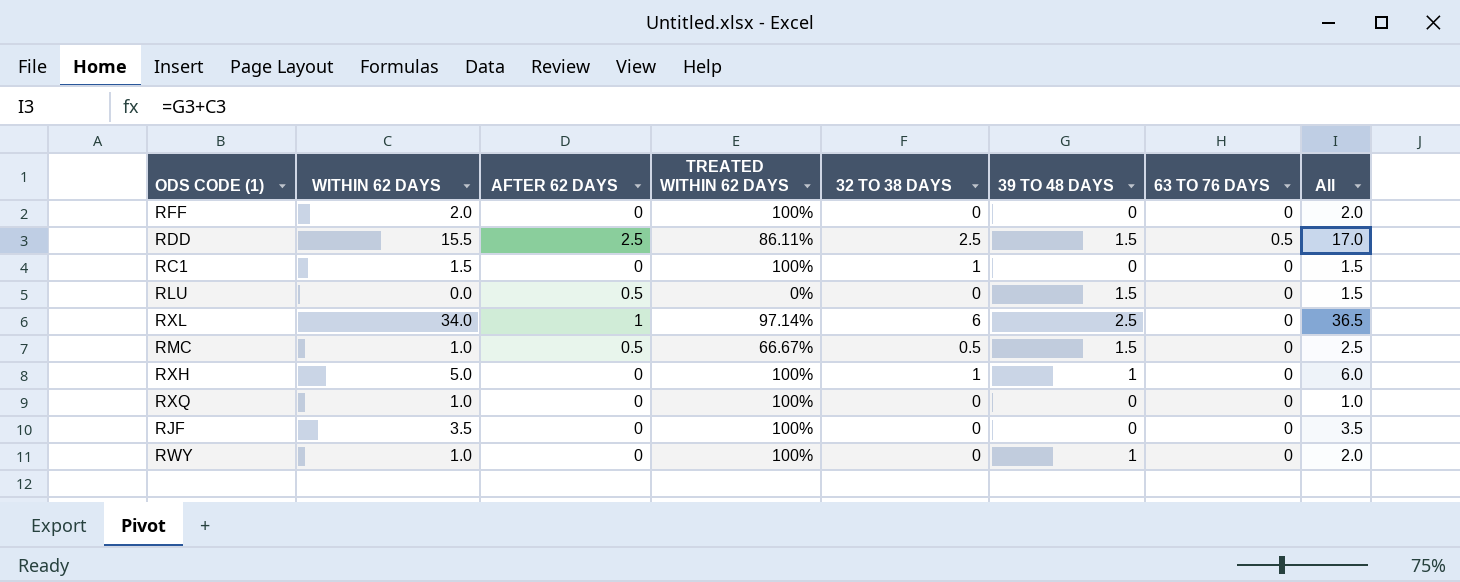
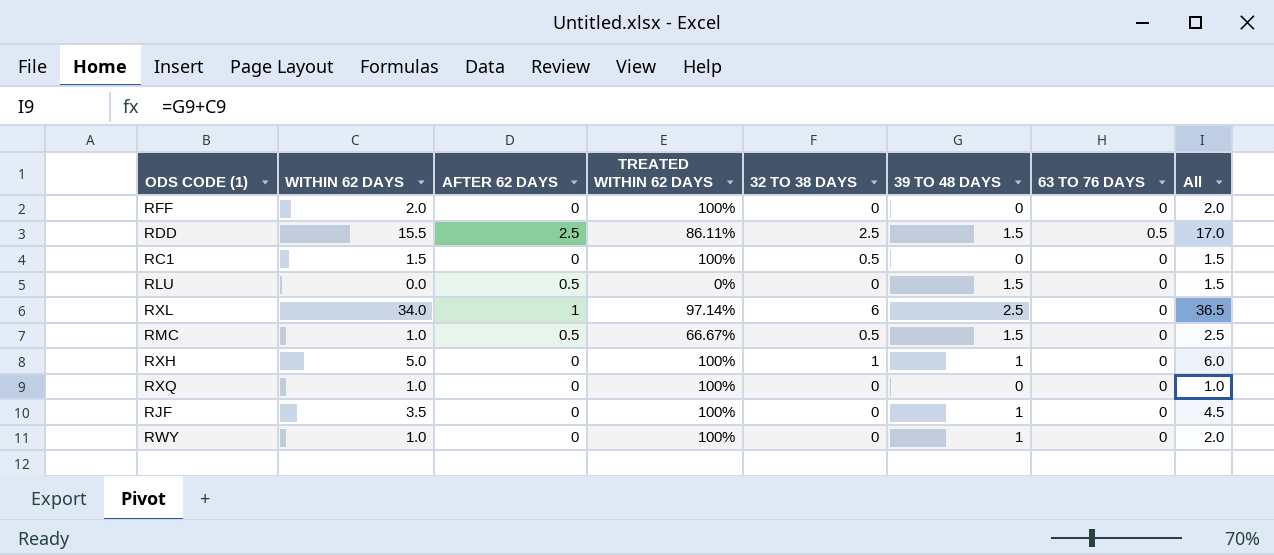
RC1 | 32 TO 38 DAYS: 1 -> 0.5
RJF | 39 TO 48 DAYS: 0 -> 1
RJF | All: 3.5 -> 4.5

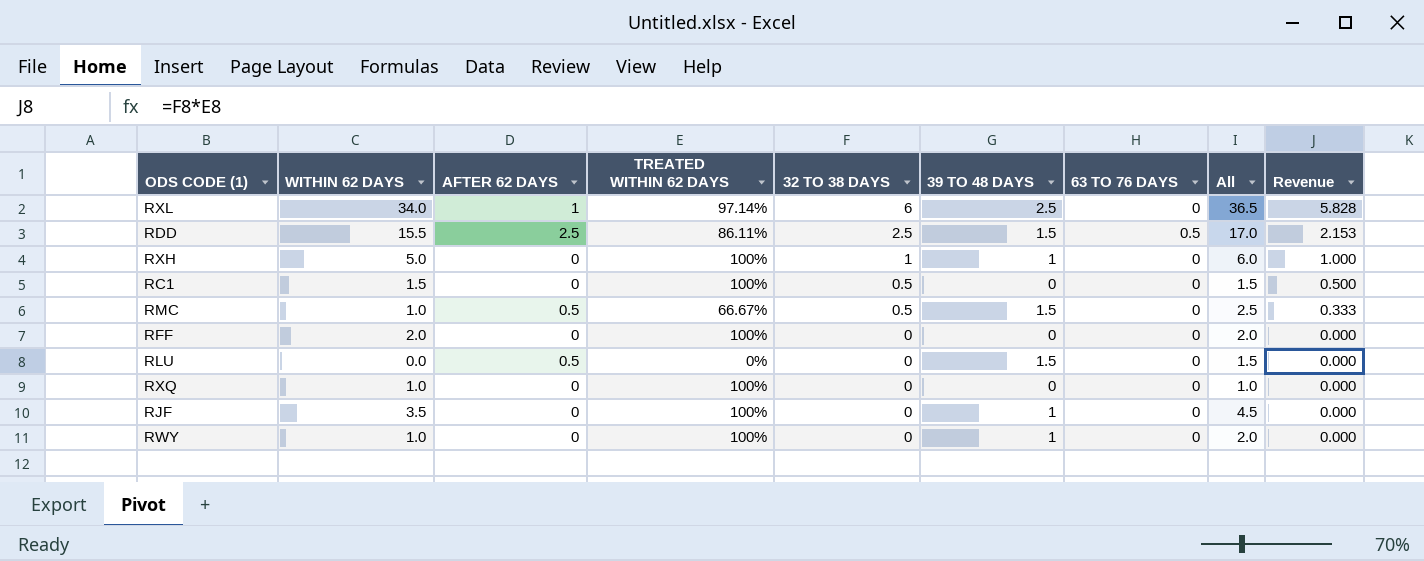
row order: none -> 32 TO 38 DAYS descending
column Revenue | formula: none -> [TREATED WITHIN 62 DAYS] * [32 TO 38 DAYS]

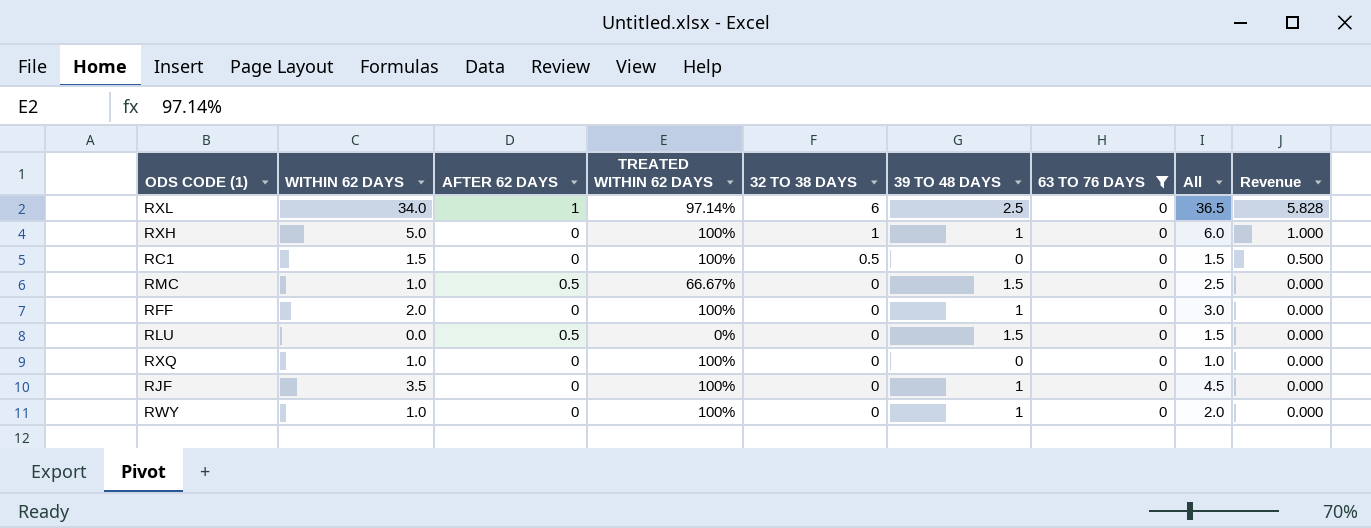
filter: none -> 63 TO 76 DAYS = 0
RMC | 32 TO 38 DAYS: 0.5 -> 0
RMC | Revenue: 0.333 -> 0.000
RFF | 39 TO 48 DAYS: 0 -> 1
RFF | All: 2.0 -> 3.0

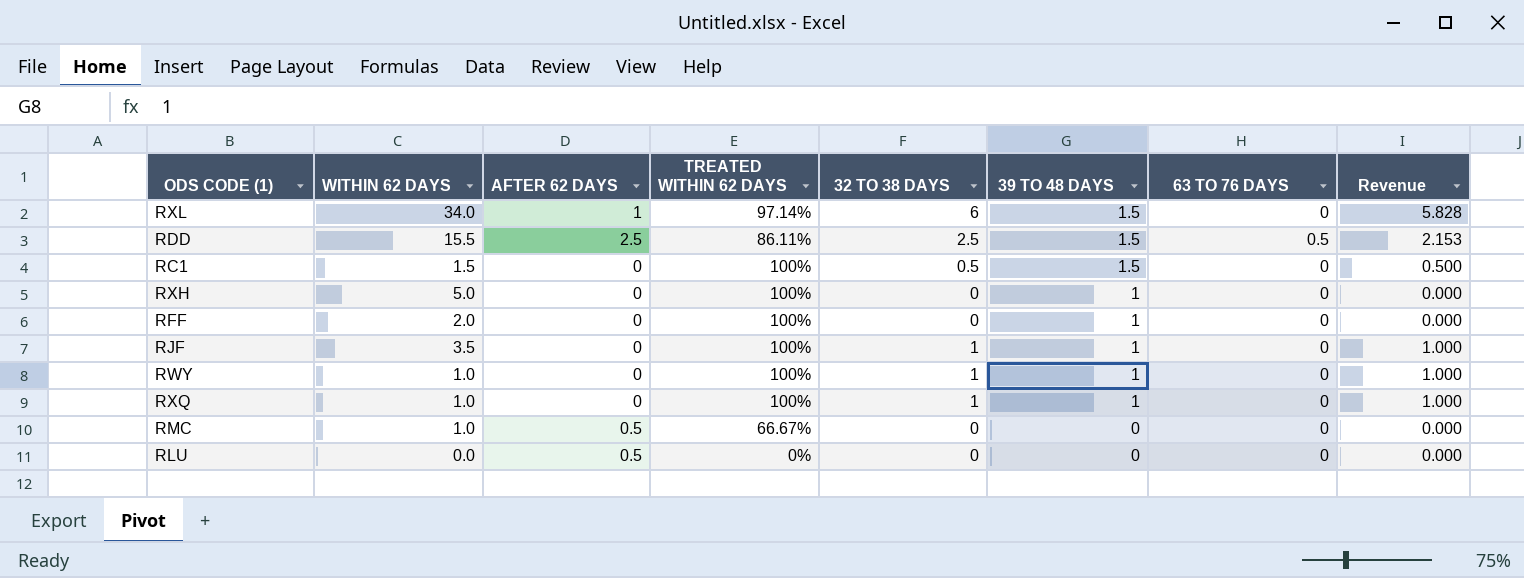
filter: 63 TO 76 DAYS = 0 -> none
row order: 32 TO 38 DAYS descending -> 39 TO 48 DAYS descending
column All | formula: [WITHIN 62 DAYS] + [39 TO 48 DAYS] -> none
RXL | 39 TO 48 DAYS: 2.5 -> 1.5
RC1 | 39 TO 48 DAYS: 0 -> 1.5
RXH | 32 TO 38 DAYS: 1 -> 0
RXH | Revenue: 1.000 -> 0.000
RJF | 32 TO 38 DAYS: 0 -> 1
RJF | Revenue: 0.000 -> 1.000
RWY | 32 TO 38 DAYS: 0 -> 1
RWY | Revenue: 0.000 -> 1.000
RXQ | 32 TO 38 DAYS: 0 -> 1
RXQ | 39 TO 48 DAYS: 0 -> 1
RXQ | Revenue: 0.000 -> 1.000
RMC | 39 TO 48 DAYS: 1.5 -> 0
RLU | 39 TO 48 DAYS: 1.5 -> 0

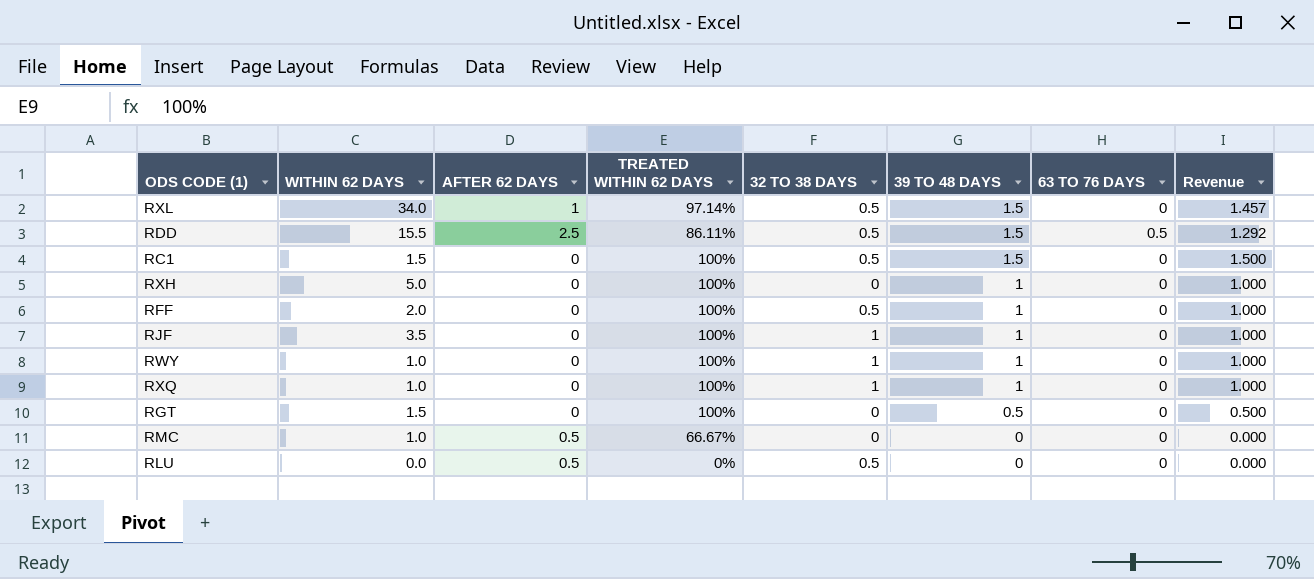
column Revenue | formula: [TREATED WITHIN 62 DAYS] * [32 TO 38 DAYS] -> [TREATED WITHIN 62 DAYS] * [39 TO 48 DAYS]
RXL | 32 TO 38 DAYS: 6 -> 0.5
RDD | 32 TO 38 DAYS: 2.5 -> 0.5
RFF | 32 TO 38 DAYS: 0 -> 0.5
row RGT: none -> 1.5 | 0 | 100% | 0 | 0.5 | 0 | 0.500
RLU | 32 TO 38 DAYS: 0 -> 0.5

